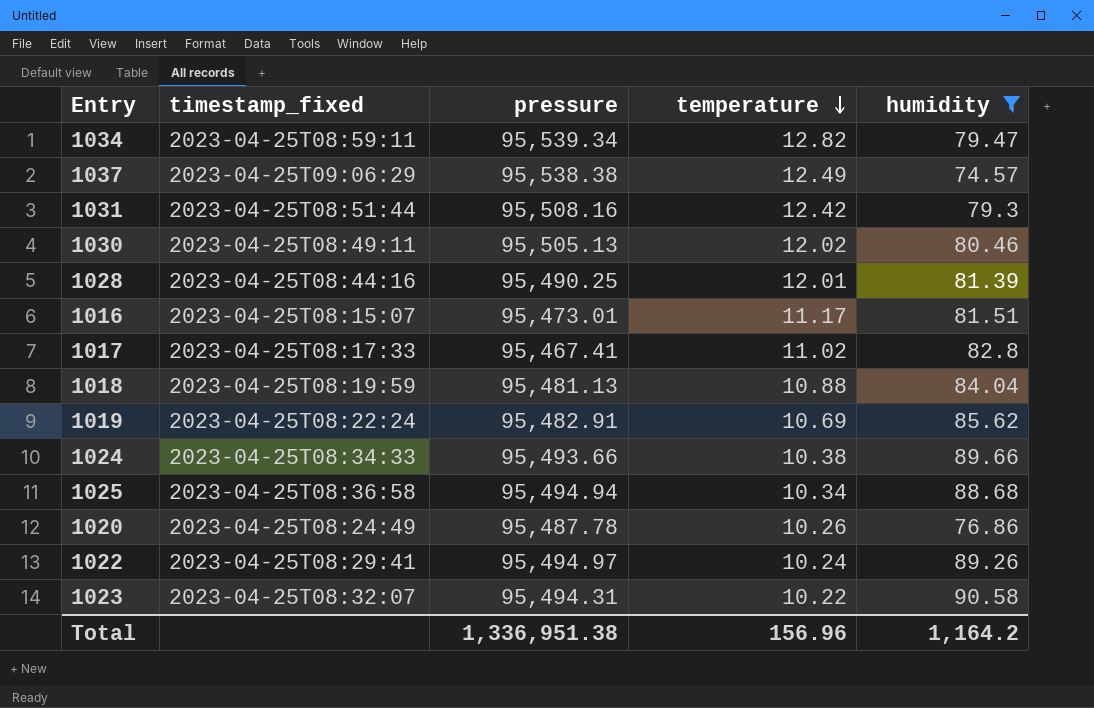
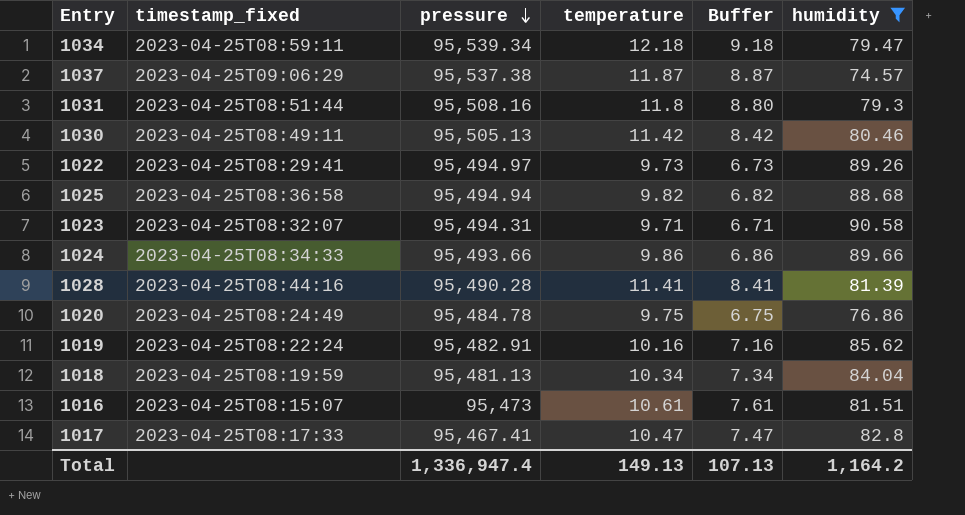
row order: temperature descending -> pressure descending
column Buffer | formula: none -> [temperature] - 3
1034 | temperature: 12.82 -> 12.18
1037 | pressure: 95,538.38 -> 95,537.38
1037 | temperature: 12.49 -> 11.87
1031 | temperature: 12.42 -> 11.8
1030 | temperature: 12.02 -> 11.42
1022 | temperature: 10.24 -> 9.73
1025 | temperature: 10.34 -> 9.82
1023 | temperature: 10.22 -> 9.71
1024 | temperature: 10.38 -> 9.86
1028 | pressure: 95,490.25 -> 95,490.28
1028 | temperature: 12.01 -> 11.41
1020 | pressure: 95,487.78 -> 95,484.78
1020 | temperature: 10.26 -> 9.75
1019 | temperature: 10.69 -> 10.16
1018 | temperature: 10.88 -> 10.34
1016 | pressure: 95,473.01 -> 95,473
1016 | temperature: 11.17 -> 10.61
1017 | temperature: 11.02 -> 10.47
Total | pressure: 1,336,951.38 -> 1,336,947.4
Total | temperature: 156.96 -> 149.13

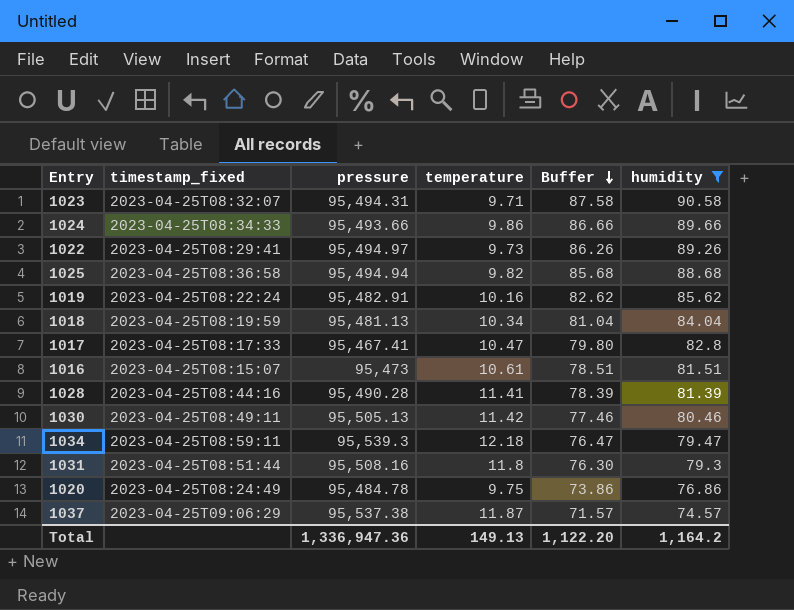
row order: pressure descending -> Buffer descending
column Buffer | formula: [temperature] - 3 -> [humidity] - 3
1034 | pressure: 95,539.34 -> 95,539.3
Total | pressure: 1,336,947.4 -> 1,336,947.36
Total | Buffer: 107.13 -> 1,122.20

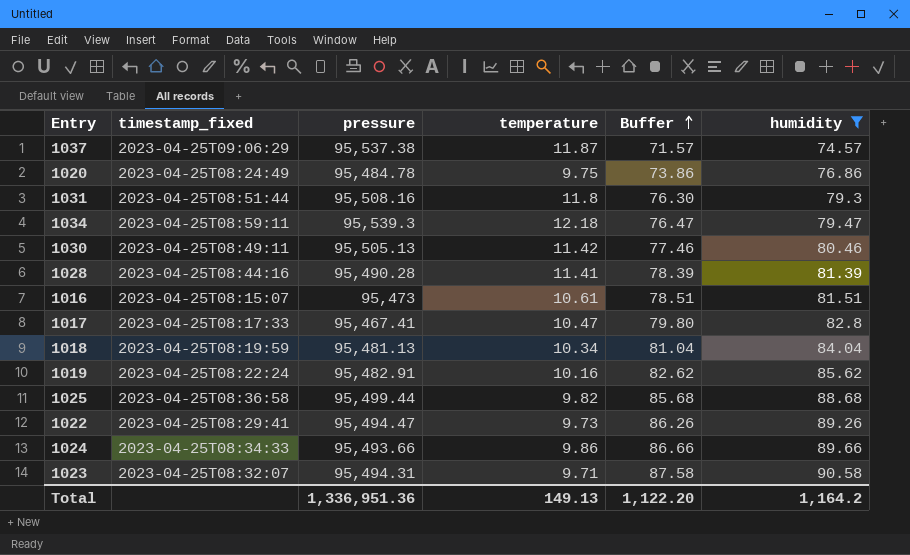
row order: Buffer descending -> Buffer ascending
1025 | pressure: 95,494.94 -> 95,499.44
1022 | pressure: 95,494.97 -> 95,494.47
Total | pressure: 1,336,947.36 -> 1,336,951.36

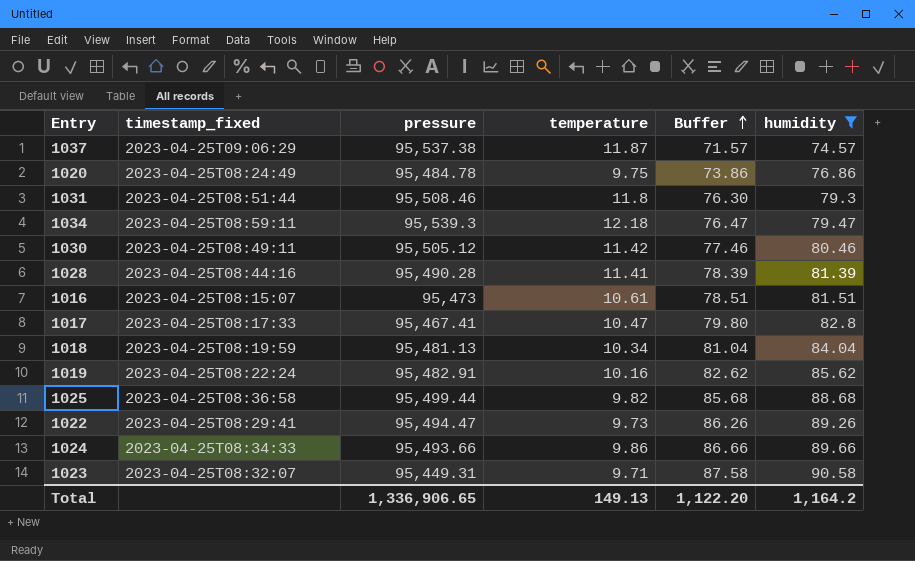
1031 | pressure: 95,508.16 -> 95,508.46
1030 | pressure: 95,505.13 -> 95,505.12
1023 | pressure: 95,494.31 -> 95,449.31
Total | pressure: 1,336,951.36 -> 1,336,906.65

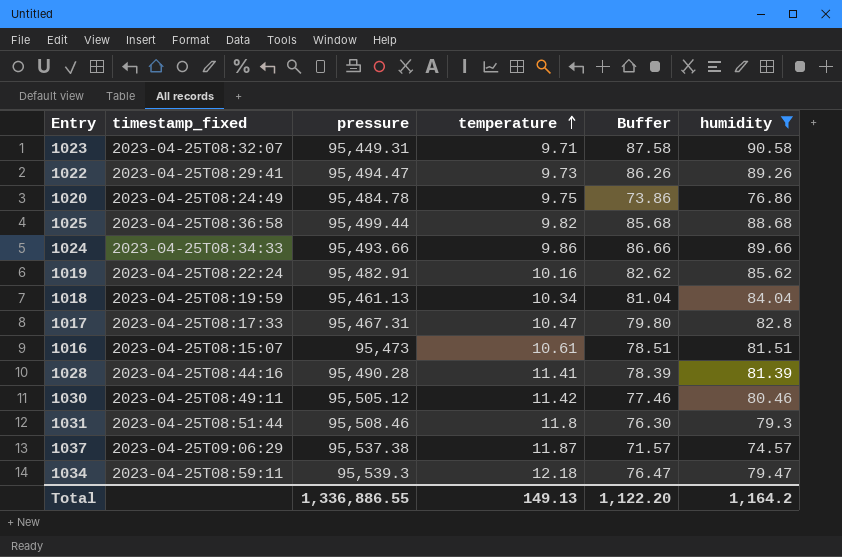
row order: Buffer ascending -> temperature ascending
1018 | pressure: 95,481.13 -> 95,461.13
1017 | pressure: 95,467.41 -> 95,467.31
Total | pressure: 1,336,906.65 -> 1,336,886.55

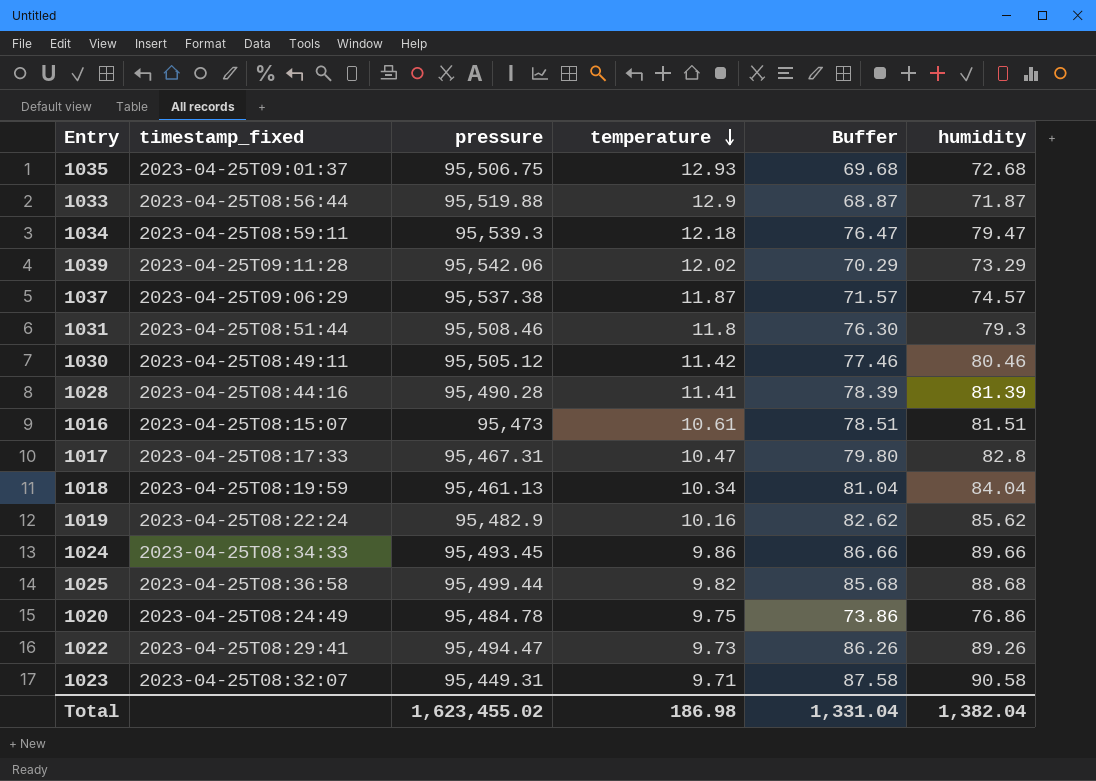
filter: humidity >= 74.57 -> none
row order: temperature ascending -> temperature descending
1019 | pressure: 95,482.91 -> 95,482.9
1024 | pressure: 95,493.66 -> 95,493.45
Total | pressure: 1,336,886.55 -> 1,623,455.02
Total | temperature: 149.13 -> 186.98
Total | Buffer: 1,122.20 -> 1,331.04
Total | humidity: 1,164.2 -> 1,382.04

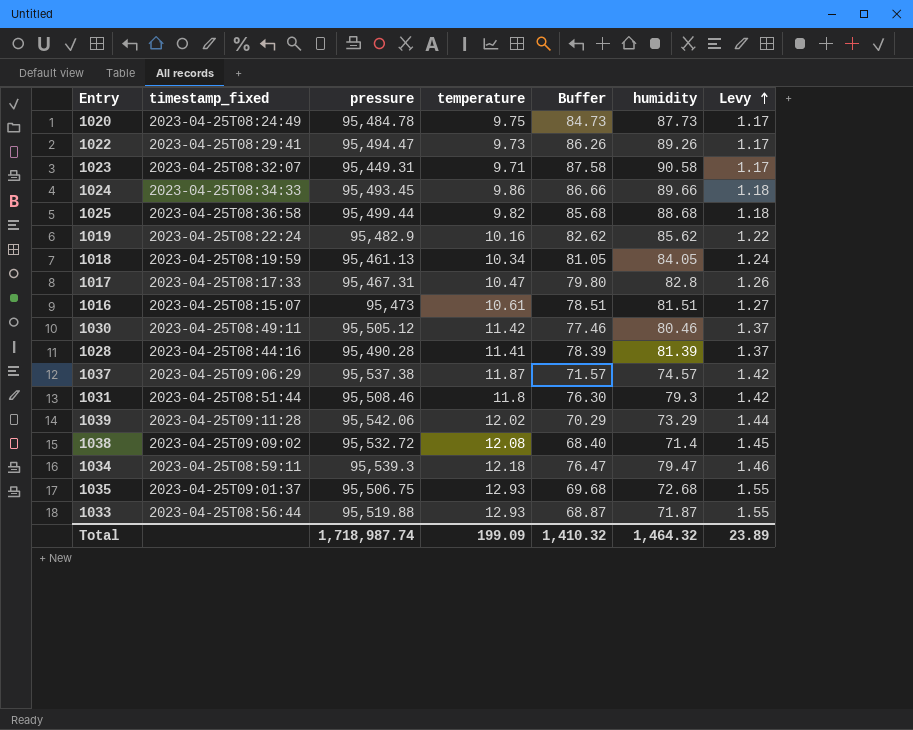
row order: temperature descending -> Levy ascending
column Levy | formula: none -> [temperature] * 0.12
1020 | Buffer: 73.86 -> 84.73
1020 | humidity: 76.86 -> 87.73
1018 | Buffer: 81.04 -> 81.05
1018 | humidity: 84.04 -> 84.05
row 1038: none -> 2023-04-25T09:09:02 | 95,532.72 | 12.08 | 68.40 | 71.4 | 1.45
1033 | temperature: 12.9 -> 12.93
Total | pressure: 1,623,455.02 -> 1,718,987.74
Total | temperature: 186.98 -> 199.09
Total | Buffer: 1,331.04 -> 1,410.32
Total | humidity: 1,382.04 -> 1,464.32

